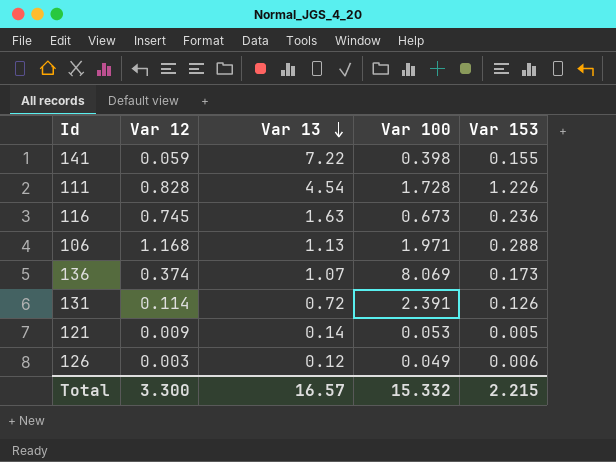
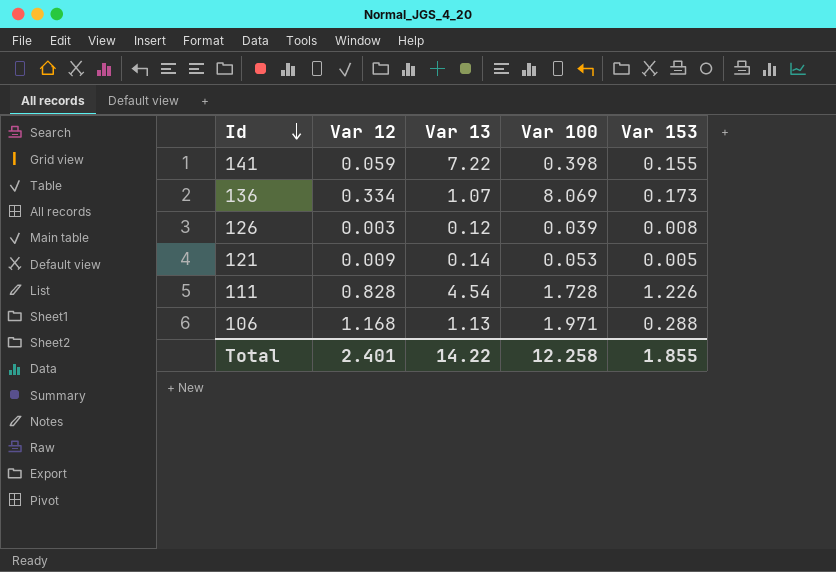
row order: Var 13 descending -> Id descending
row 116: 0.745 | 1.63 | 0.673 | 0.236 -> none
row 131: 0.114 | 0.72 | 2.391 | 0.126 -> none
136 | Var 12: 0.374 -> 0.334
126 | Var 100: 0.049 -> 0.039
126 | Var 153: 0.006 -> 0.008
Total | Var 12: 3.300 -> 2.401
Total | Var 13: 16.57 -> 14.22
Total | Var 100: 15.332 -> 12.258
Total | Var 153: 2.215 -> 1.855

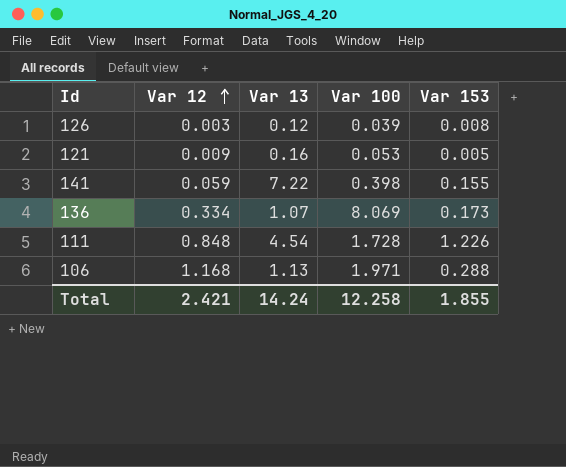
row order: Id descending -> Var 12 ascending
121 | Var 13: 0.14 -> 0.16
111 | Var 12: 0.828 -> 0.848
Total | Var 12: 2.401 -> 2.421
Total | Var 13: 14.22 -> 14.24

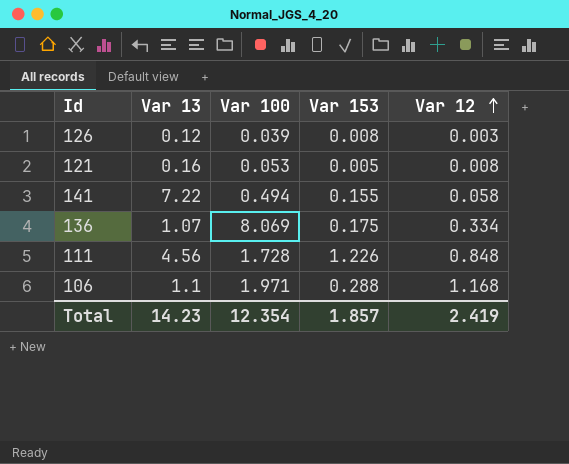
column Var 12 | position: 2 -> 5
121 | Var 12: 0.009 -> 0.008
141 | Var 100: 0.398 -> 0.494
141 | Var 12: 0.059 -> 0.058
136 | Var 153: 0.173 -> 0.175
111 | Var 13: 4.54 -> 4.56
106 | Var 13: 1.13 -> 1.1
Total | Var 13: 14.24 -> 14.23
Total | Var 100: 12.258 -> 12.354
Total | Var 153: 1.855 -> 1.857
Total | Var 12: 2.421 -> 2.419

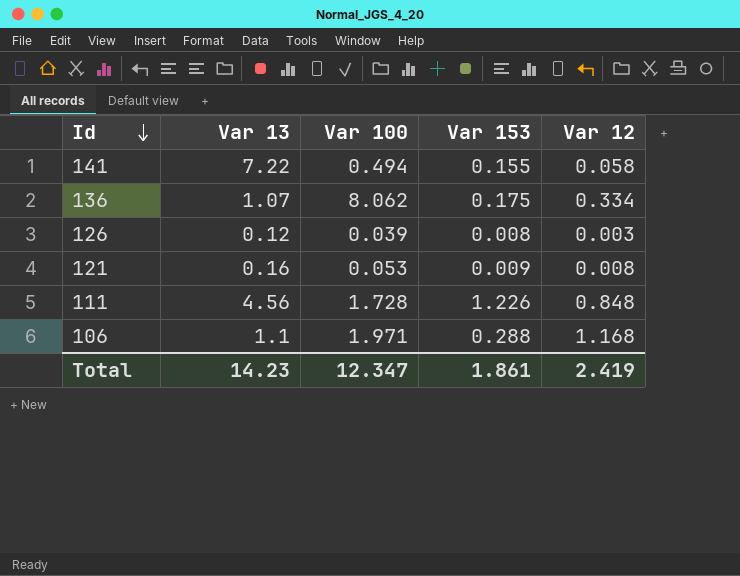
row order: Var 12 ascending -> Id descending
136 | Var 100: 8.069 -> 8.062
121 | Var 153: 0.005 -> 0.009
Total | Var 100: 12.354 -> 12.347
Total | Var 153: 1.857 -> 1.861

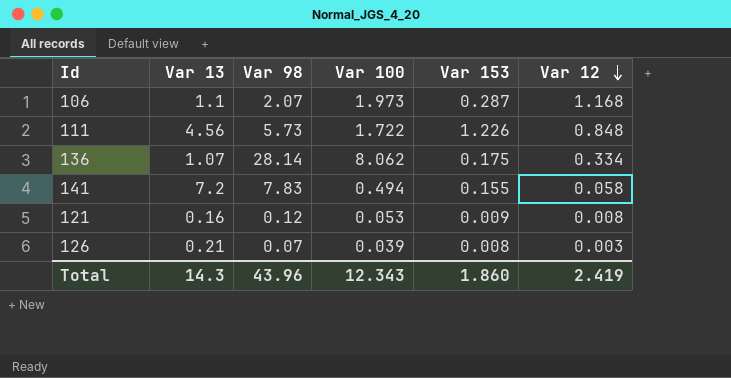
row order: Id descending -> Var 12 descending
column Var 98 | position: none -> 3
106 | Var 100: 1.971 -> 1.973
106 | Var 153: 0.288 -> 0.287
111 | Var 100: 1.728 -> 1.722
141 | Var 13: 7.22 -> 7.2
126 | Var 13: 0.12 -> 0.21
Total | Var 13: 14.23 -> 14.3
Total | Var 100: 12.347 -> 12.343
Total | Var 153: 1.861 -> 1.860

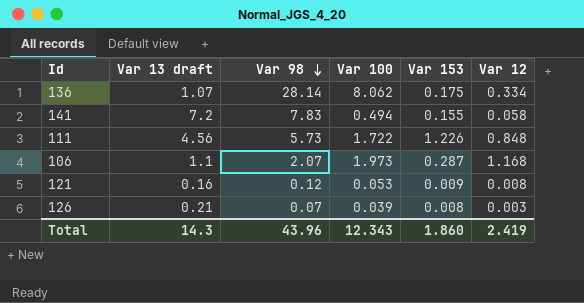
row order: Var 12 descending -> Var 98 descending
column name: Var 13 -> Var 13 draft

